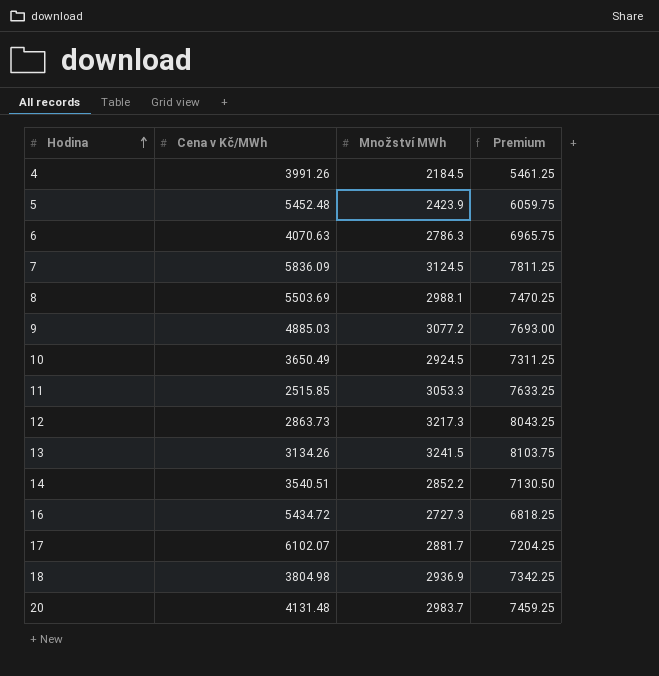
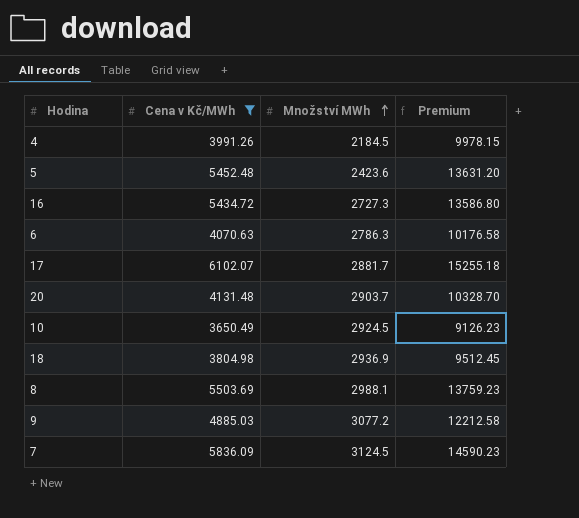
filter: none -> Cena v Kč/MWh >= 3650.49
row order: Hodina ascending -> Množství MWh ascending
column Premium | formula: [Množství MWh] * 2.5 -> [Cena v Kč/MWh] * 2.5
5 | Množství MWh: 2423.9 -> 2423.6
20 | Množství MWh: 2983.7 -> 2903.7

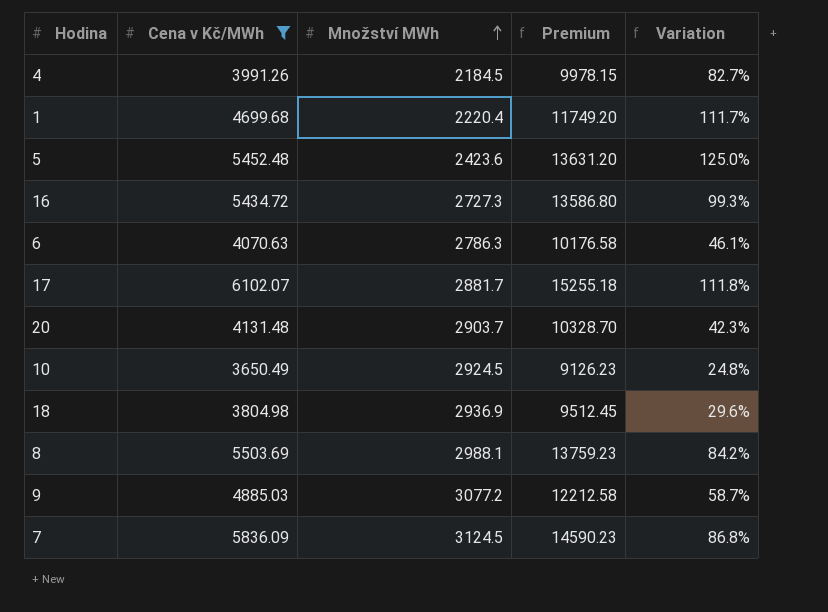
column Variation | formula: none -> ([Cena v Kč/MWh] - [Množství MWh]) / [Množství MWh]
row 1: none -> 4699.68 | 2220.4 | 11749.20 | 111.7%

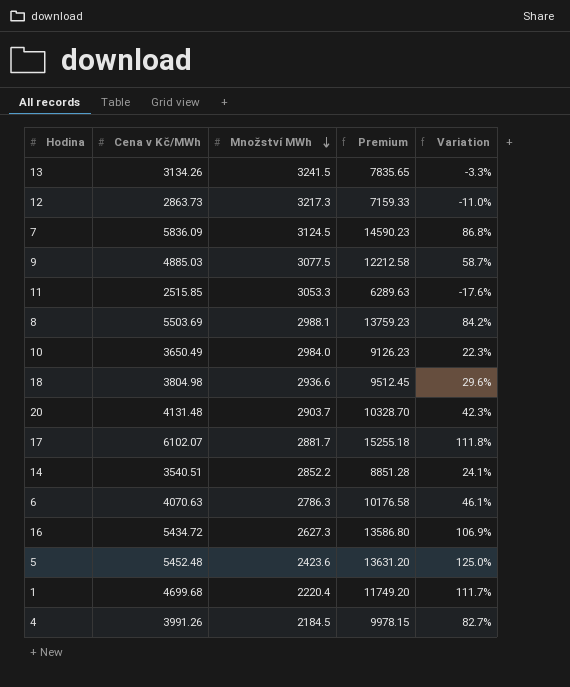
filter: Cena v Kč/MWh >= 3650.49 -> none
row order: Množství MWh ascending -> Množství MWh descending
9 | Množství MWh: 3077.2 -> 3077.5
10 | Množství MWh: 2924.5 -> 2984.0
10 | Variation: 24.8% -> 22.3%
18 | Množství MWh: 2936.9 -> 2936.6
16 | Množství MWh: 2727.3 -> 2627.3
16 | Variation: 99.3% -> 106.9%

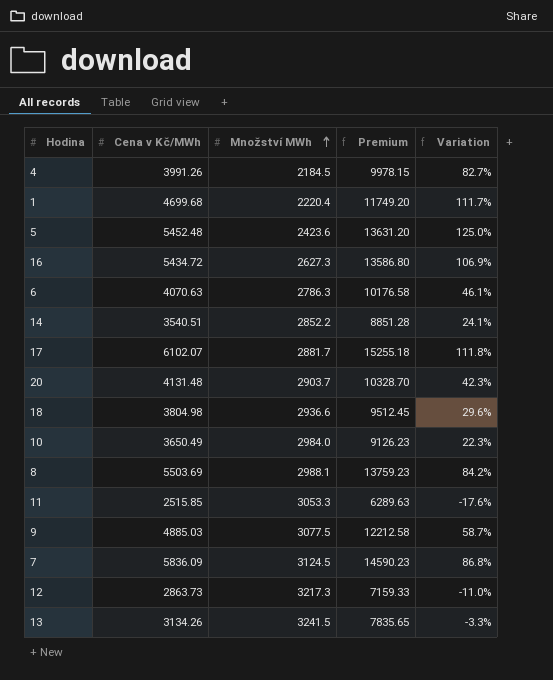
row order: Množství MWh descending -> Množství MWh ascending

